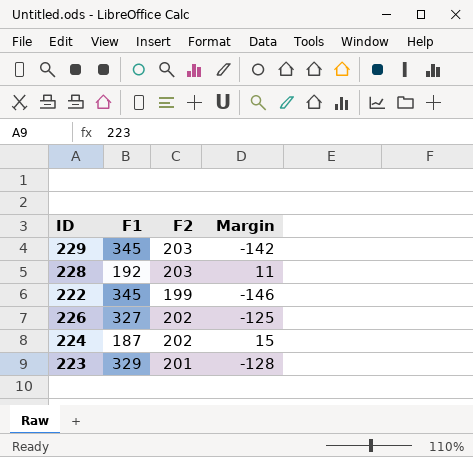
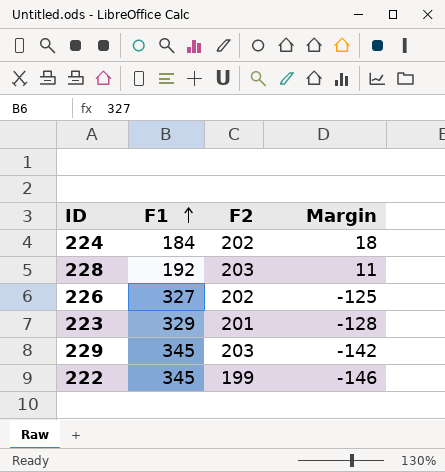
row order: none -> F1 ascending
224 | F1: 187 -> 184
224 | Margin: 15 -> 18

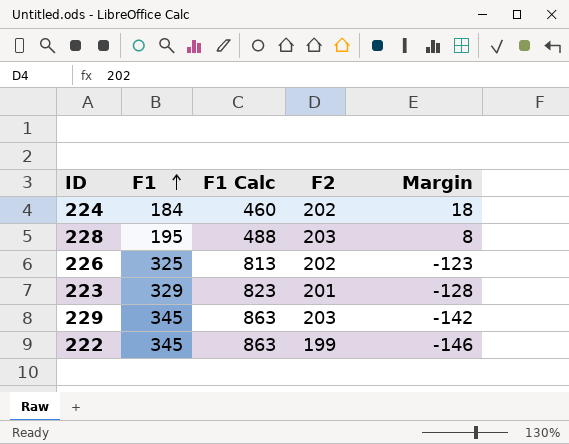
column F1 Calc | formula: none -> [F1] * 2.5
228 | F1: 192 -> 195
228 | Margin: 11 -> 8
226 | F1: 327 -> 325
226 | Margin: -125 -> -123

